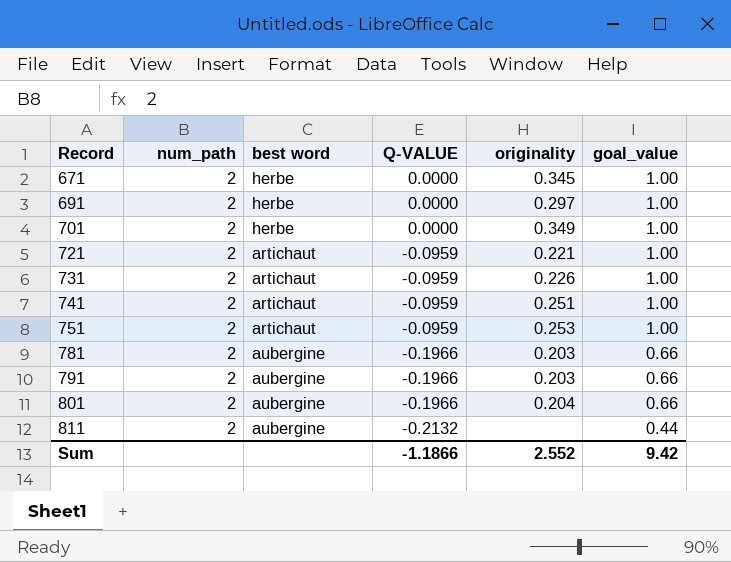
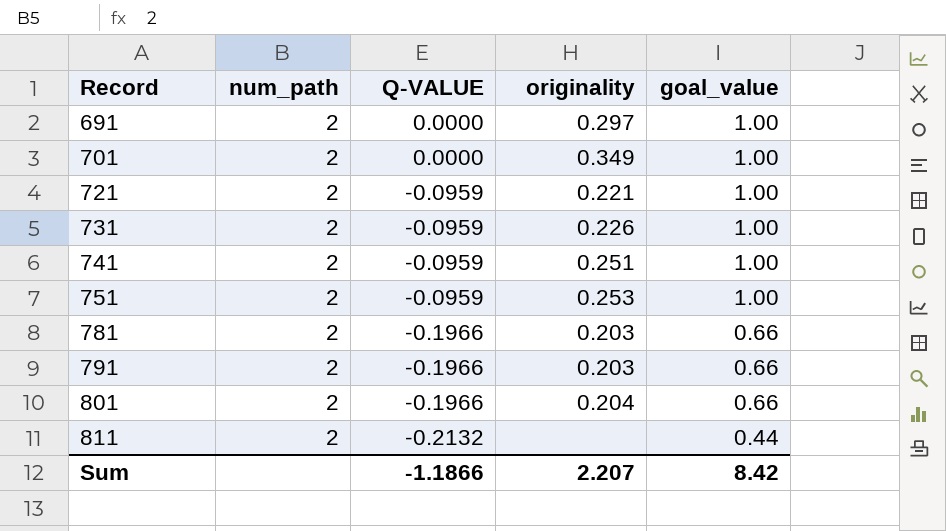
column best word | position: 3 -> none
row 671: 2 | herbe | 0.0000 | 0.345 | 1.00 -> none
Sum | originality: 2.552 -> 2.207
Sum | goal_value: 9.42 -> 8.42

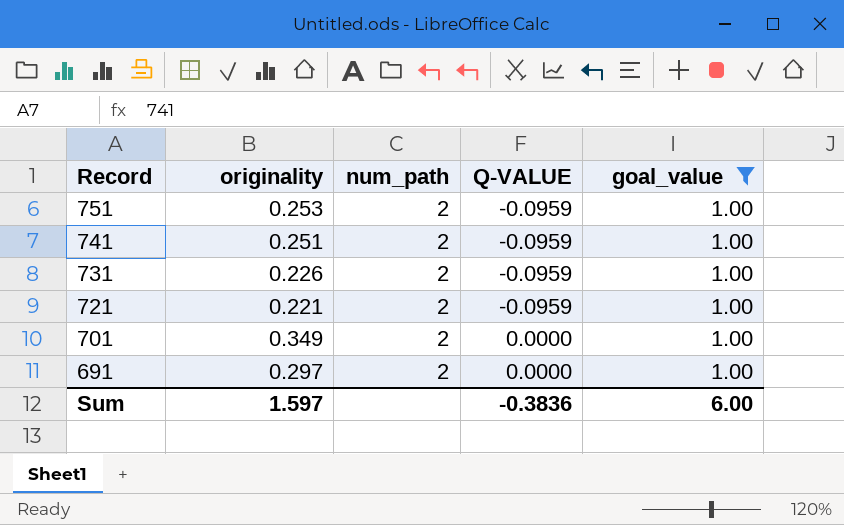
filter: none -> goal_value = 1.00
row order: Record ascending -> Record descending
column originality | position: 4 -> 2
Sum | originality: 2.207 -> 1.597
Sum | Q-VALUE: -1.1866 -> -0.3836
Sum | goal_value: 8.42 -> 6.00

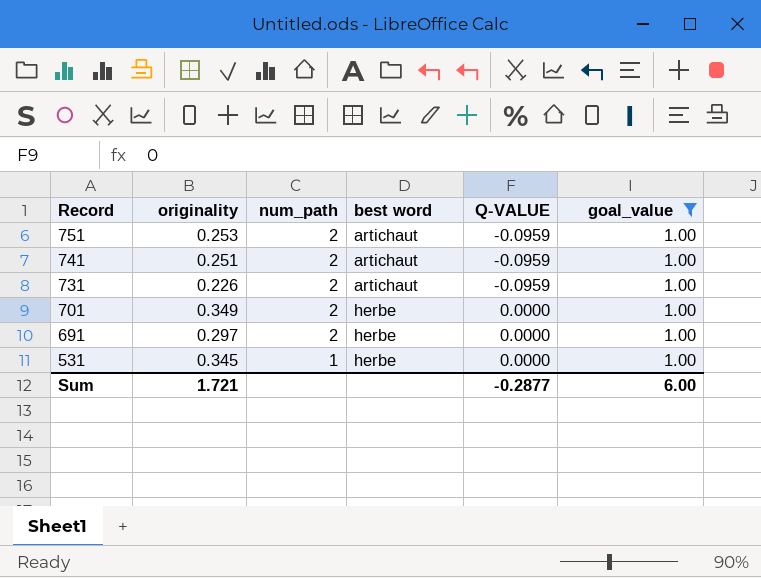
column best word | position: none -> 4
row 721: 0.221 | 2 | -0.0959 | 1.00 -> none
row 531: none -> 0.345 | 1 | herbe | 0.0000 | 1.00
Sum | originality: 1.597 -> 1.721
Sum | Q-VALUE: -0.3836 -> -0.2877

